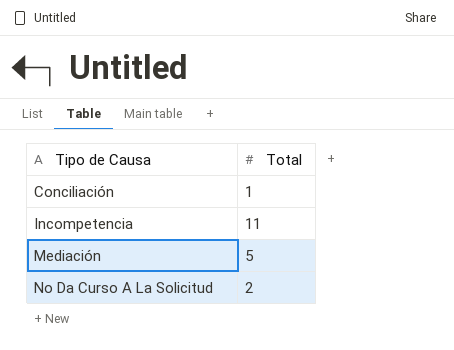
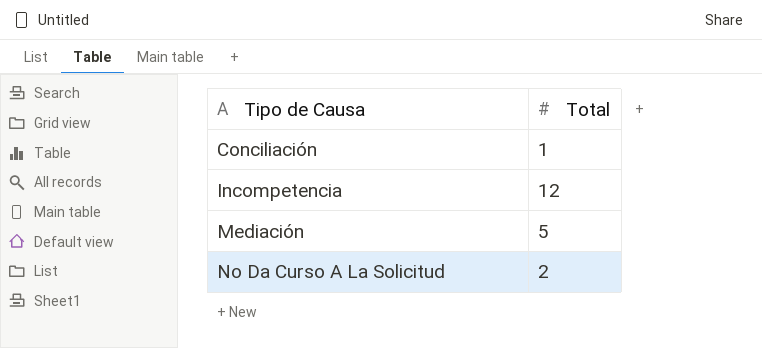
Incompetencia | Total: 11 -> 12

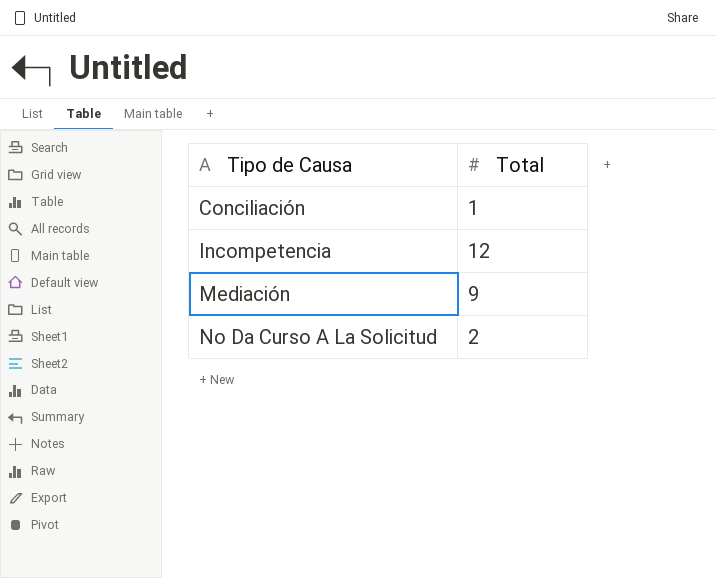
Mediación | Total: 5 -> 9

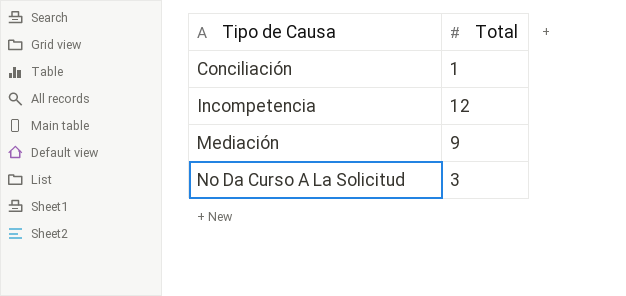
No Da Curso A La Solicitud | Total: 2 -> 3

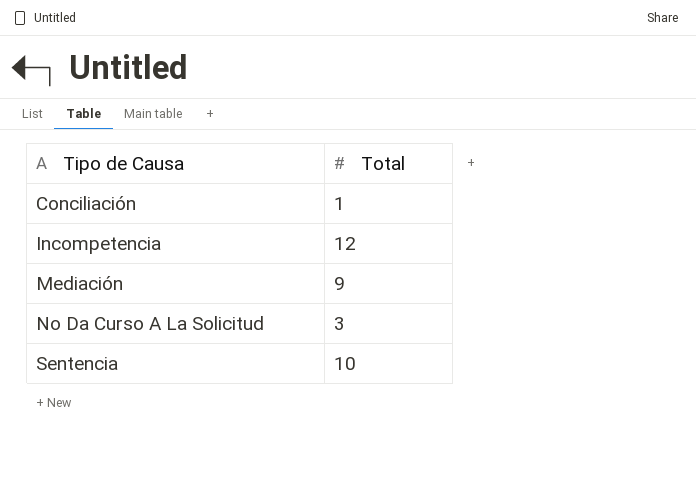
row Sentencia: none -> 10

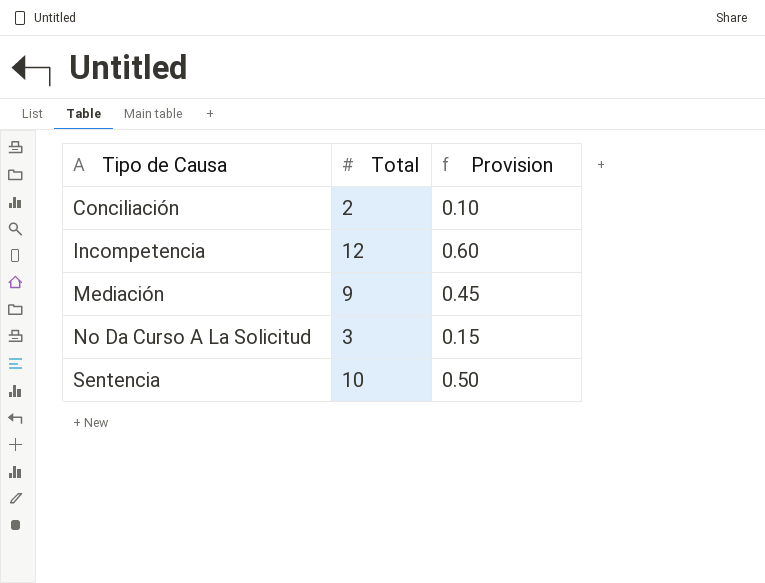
column Provision | formula: none -> [Total] * 0.05
Conciliación | Total: 1 -> 2

